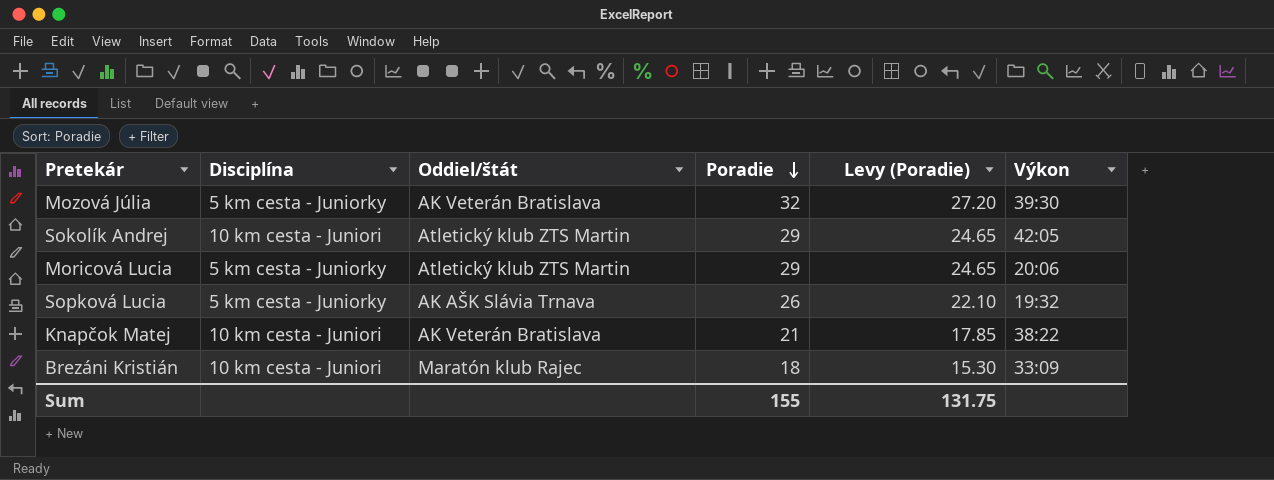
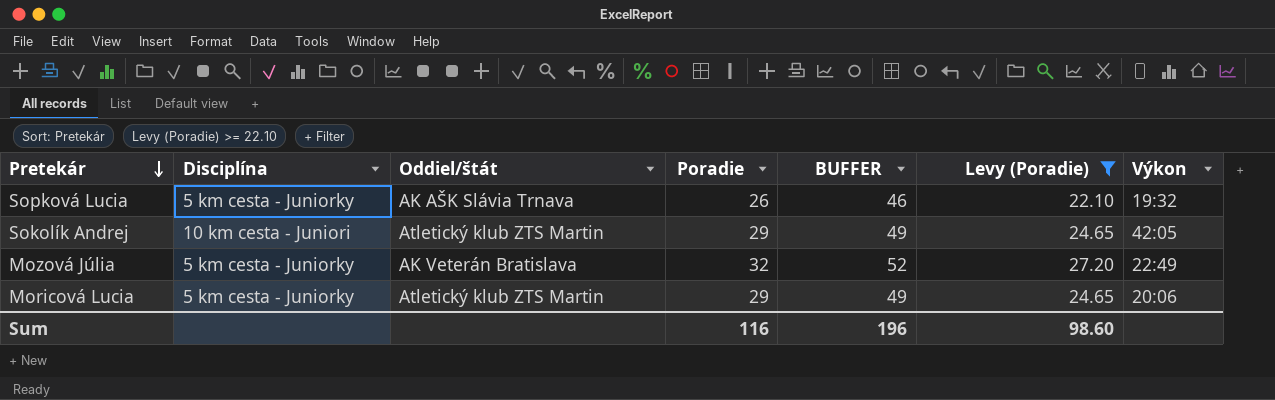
filter: none -> Levy (Poradie) >= 22.10
row order: Poradie descending -> Pretekár descending
column BUFFER | formula: none -> [Poradie] + 20
Mozová Júlia | Výkon: 39:30 -> 22:49
Sum | Poradie: 155 -> 116
Sum | Levy (Poradie): 131.75 -> 98.60

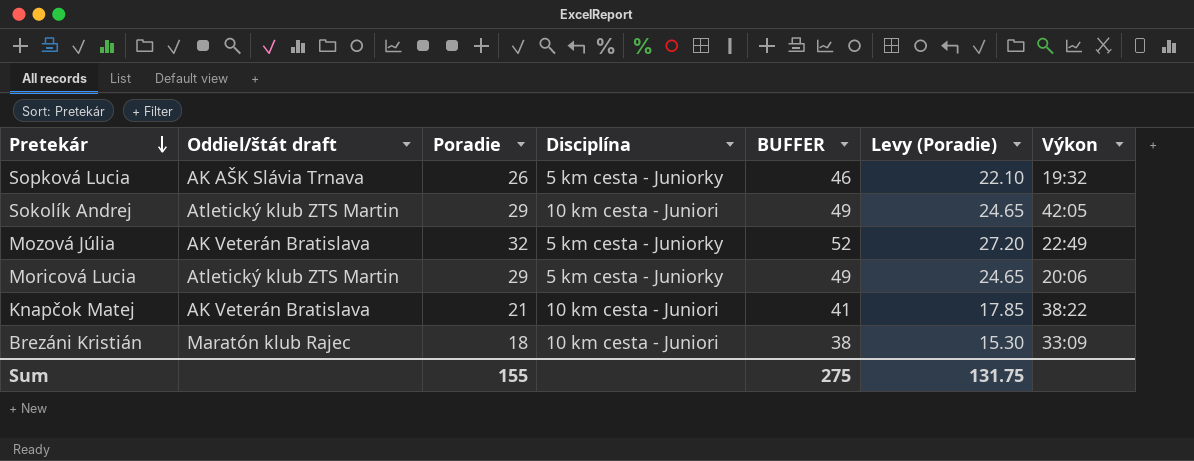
filter: Levy (Poradie) >= 22.10 -> none
column name: Oddiel/štát -> Oddiel/štát draft
column Disciplína | position: 2 -> 4
Sum | Poradie: 116 -> 155
Sum | BUFFER: 196 -> 275
Sum | Levy (Poradie): 98.60 -> 131.75

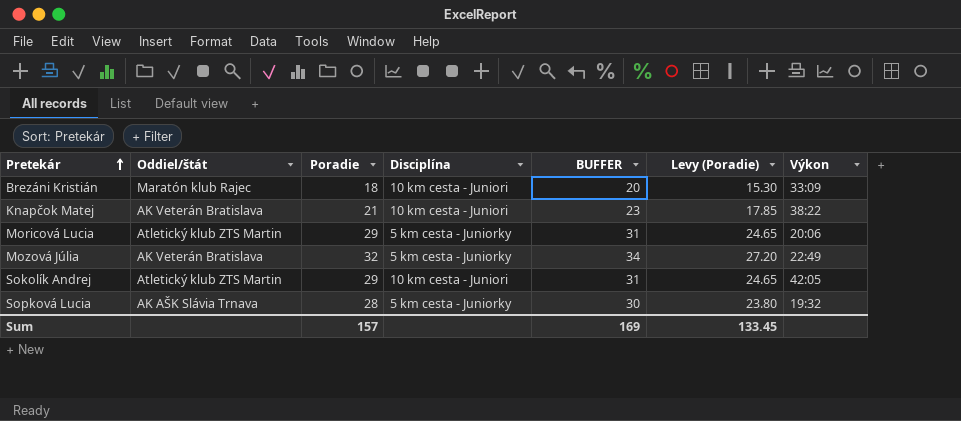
row order: Pretekár descending -> Pretekár ascending
column name: Oddiel/štát draft -> Oddiel/štát
column BUFFER | formula: [Poradie] + 20 -> [Poradie] + 2
Sopková Lucia | Poradie: 26 -> 28
Sopková Lucia | Levy (Poradie): 22.10 -> 23.80
Sum | Poradie: 155 -> 157
Sum | BUFFER: 275 -> 169
Sum | Levy (Poradie): 131.75 -> 133.45

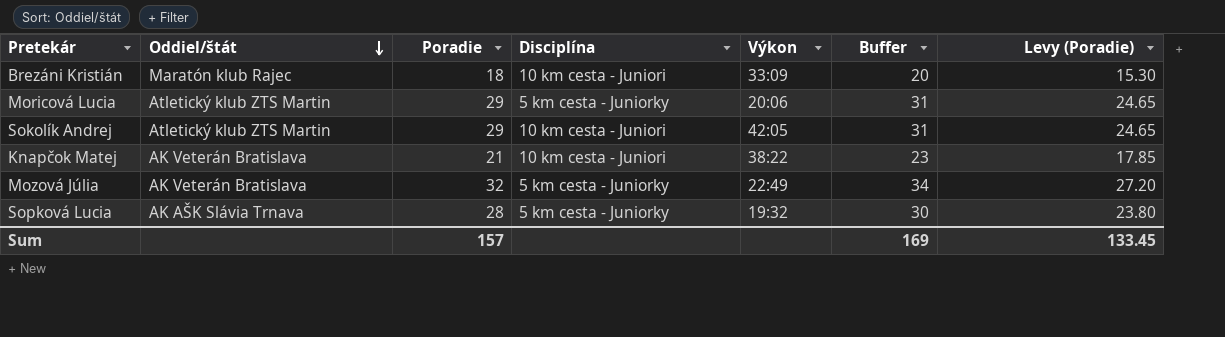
row order: Pretekár ascending -> Oddiel/štát descending
column Výkon | position: 7 -> 5
column name: BUFFER -> Buffer

